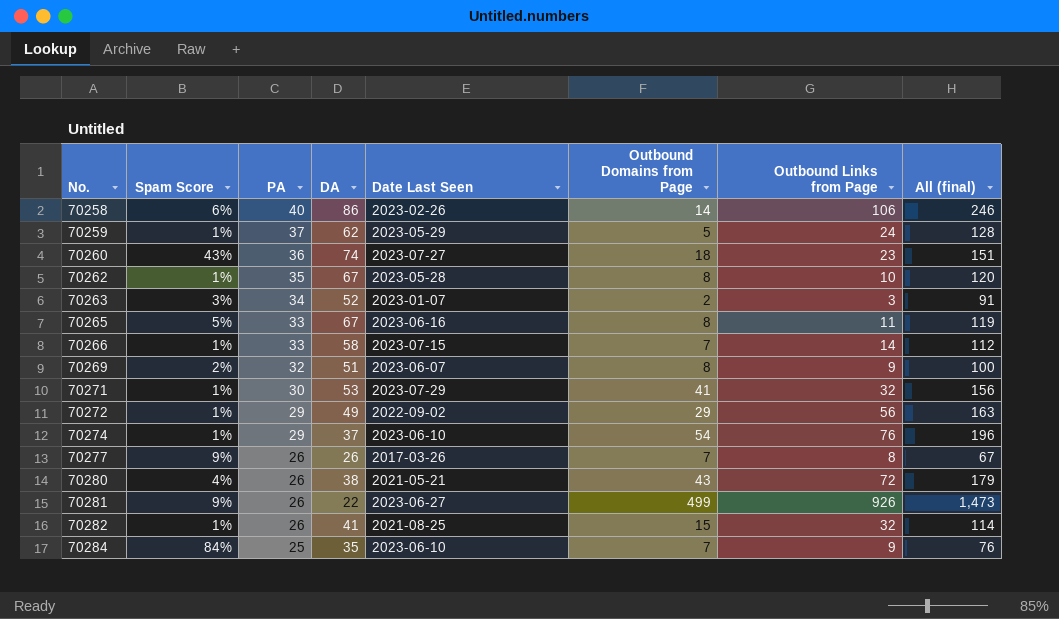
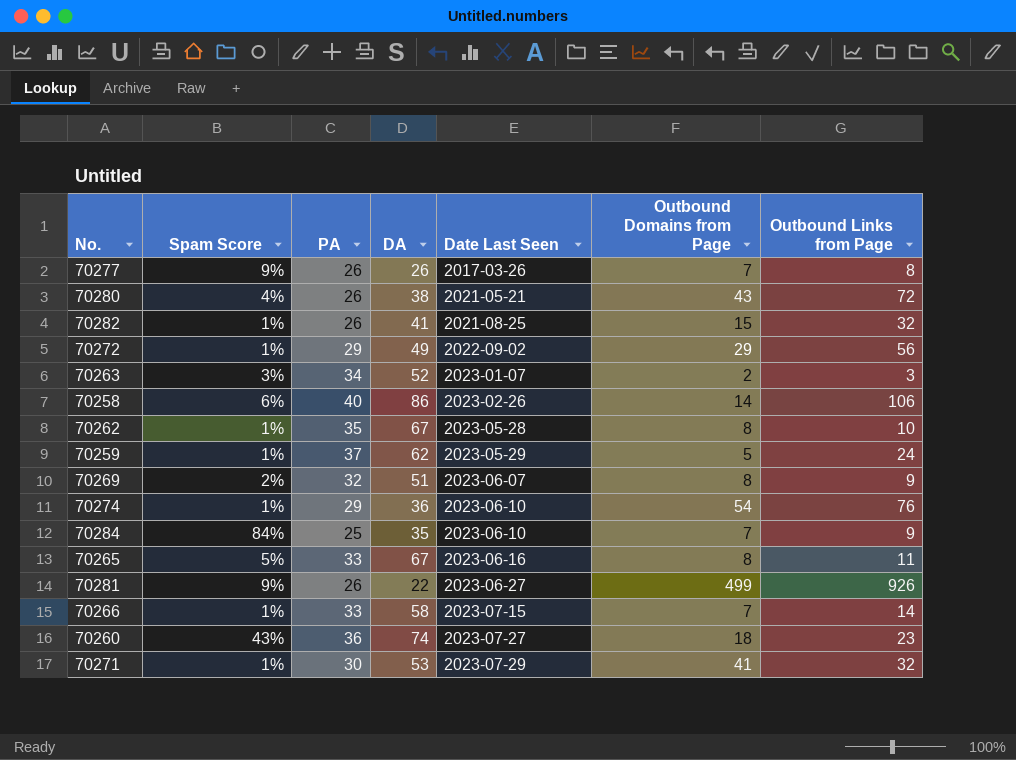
row order: No. ascending -> Date Last Seen ascending
column All (final) | formula: [PA] + [DA] + [Outbound Domains from Page] + [Outbound Links from Page] -> none
70274 | DA: 37 -> 36

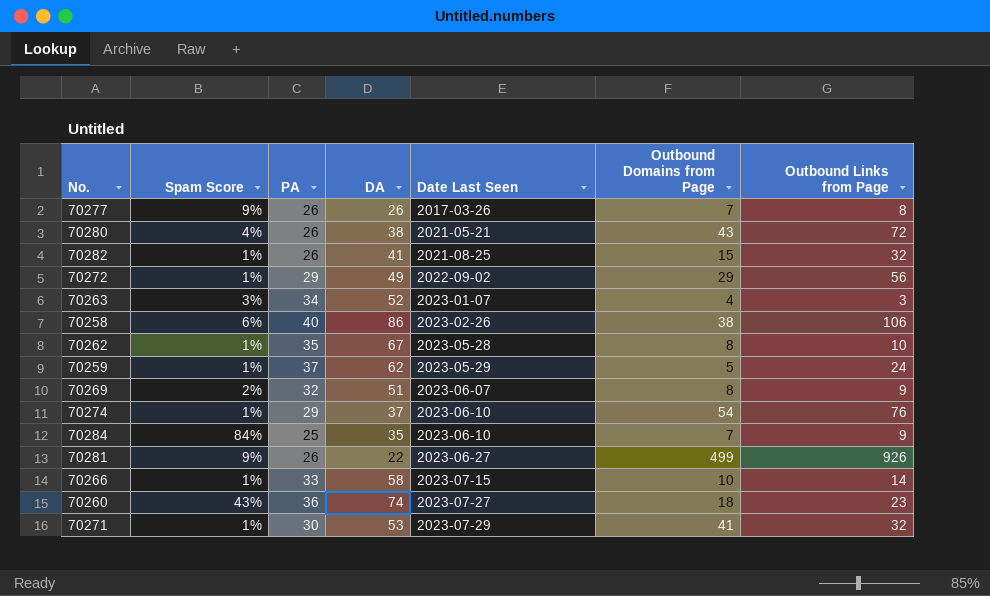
row 70265: 5% | 33 | 67 | 2023-06-16 | 8 | 11 -> none
70263 | Outbound Domains from Page: 2 -> 4
70258 | Outbound Domains from Page: 14 -> 38
70274 | DA: 36 -> 37
70266 | Outbound Domains from Page: 7 -> 10

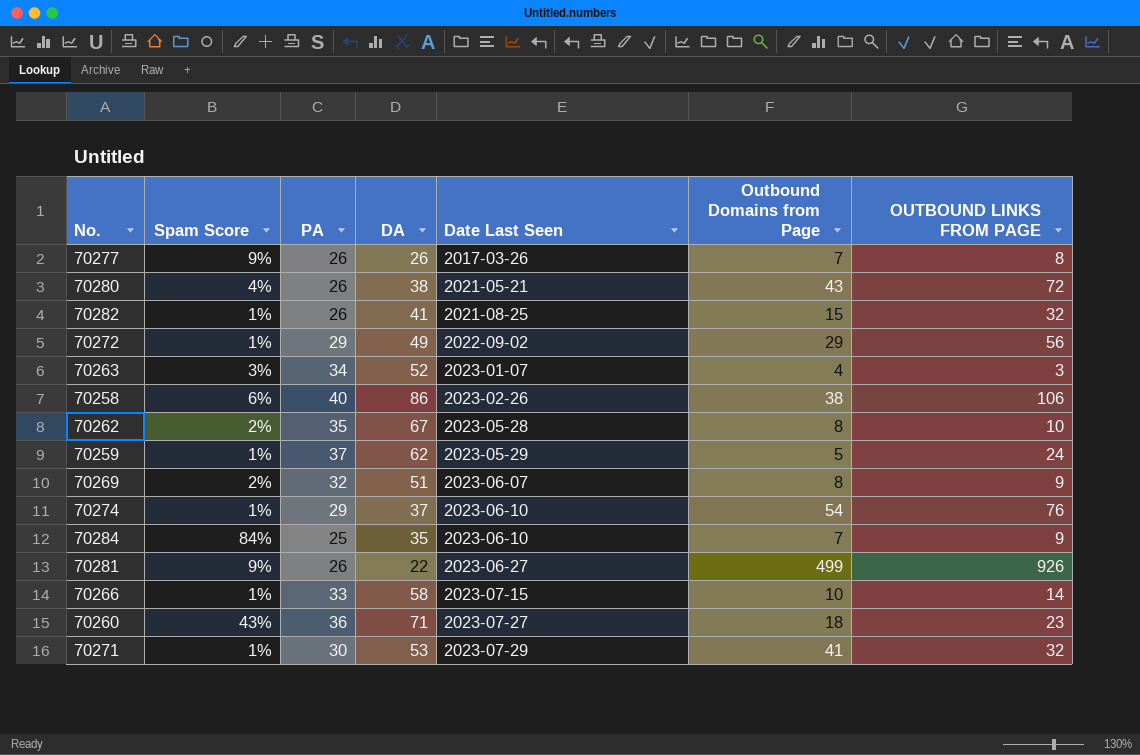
column name: Outbound Links from Page -> OUTBOUND LINKS FROM PAGE
70262 | Spam Score: 1% -> 2%
70260 | DA: 74 -> 71

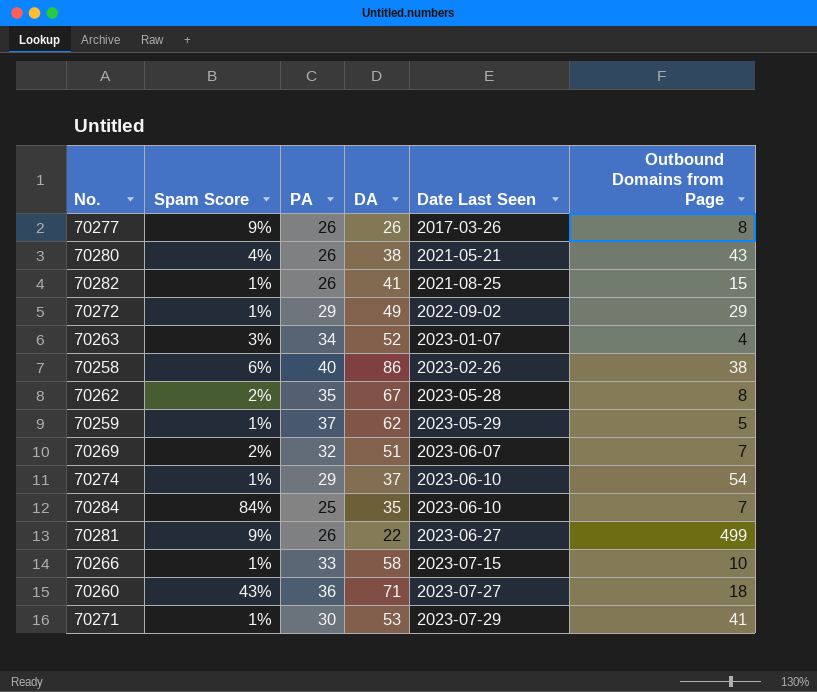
column OUTBOUND LINKS FROM PAGE | position: 7 -> none
70277 | Outbound Domains from Page: 7 -> 8
70269 | Outbound Domains from Page: 8 -> 7

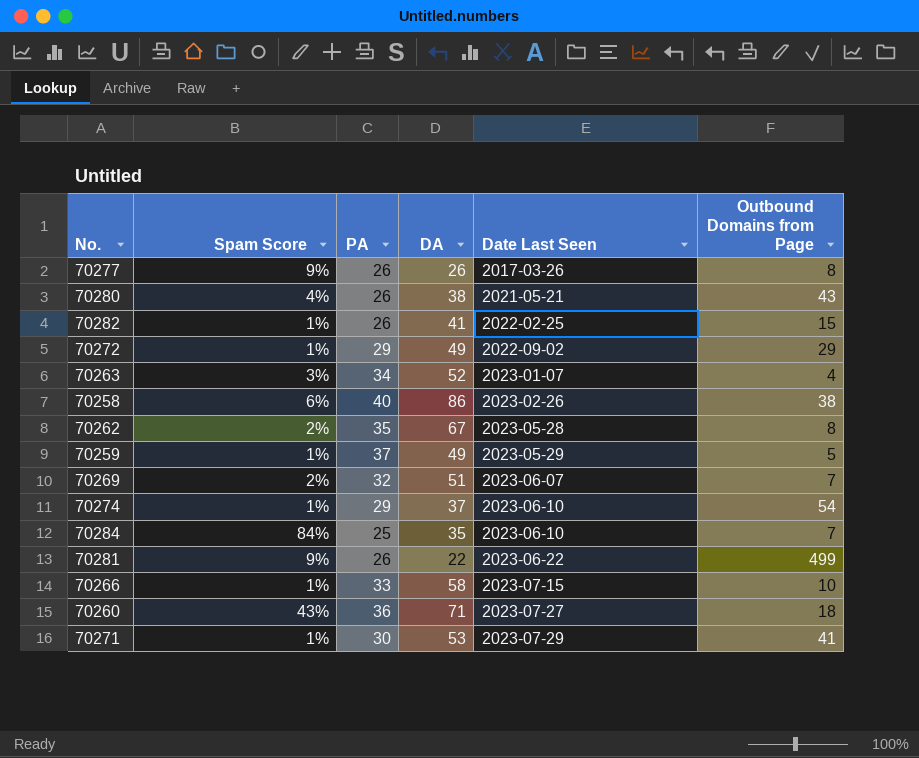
70282 | Date Last Seen: 2021-08-25 -> 2022-02-25
70259 | DA: 62 -> 49
70281 | Date Last Seen: 2023-06-27 -> 2023-06-22

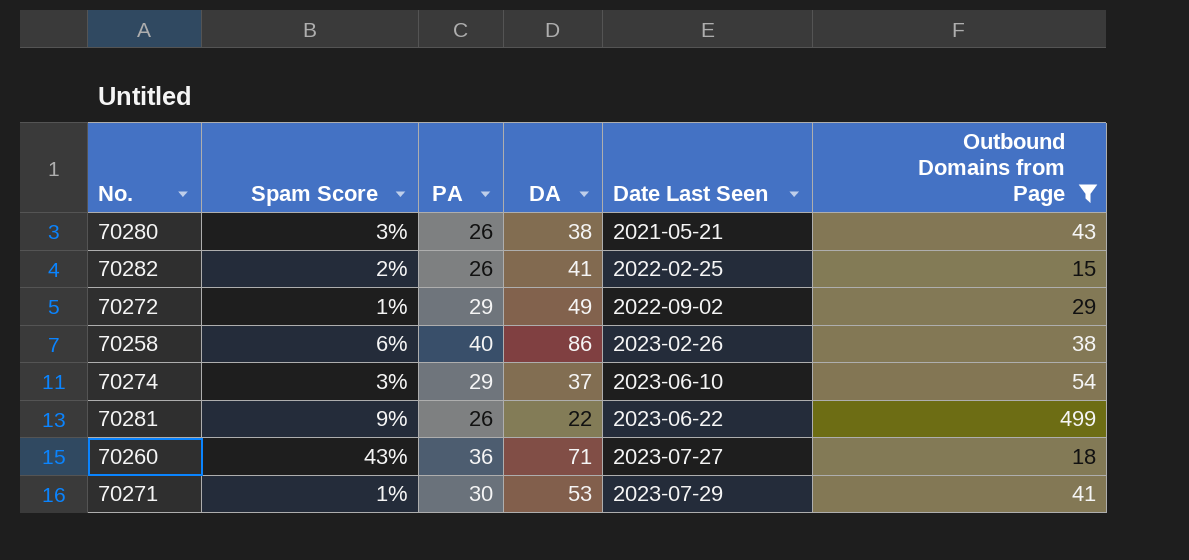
filter: none -> Outbound Domains from Page >= 15
70280 | Spam Score: 4% -> 3%
70282 | Spam Score: 1% -> 2%
70274 | Spam Score: 1% -> 3%

